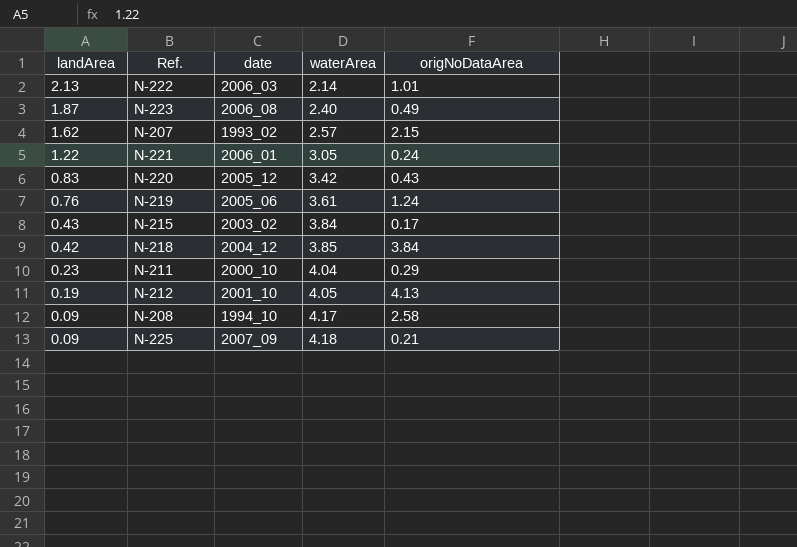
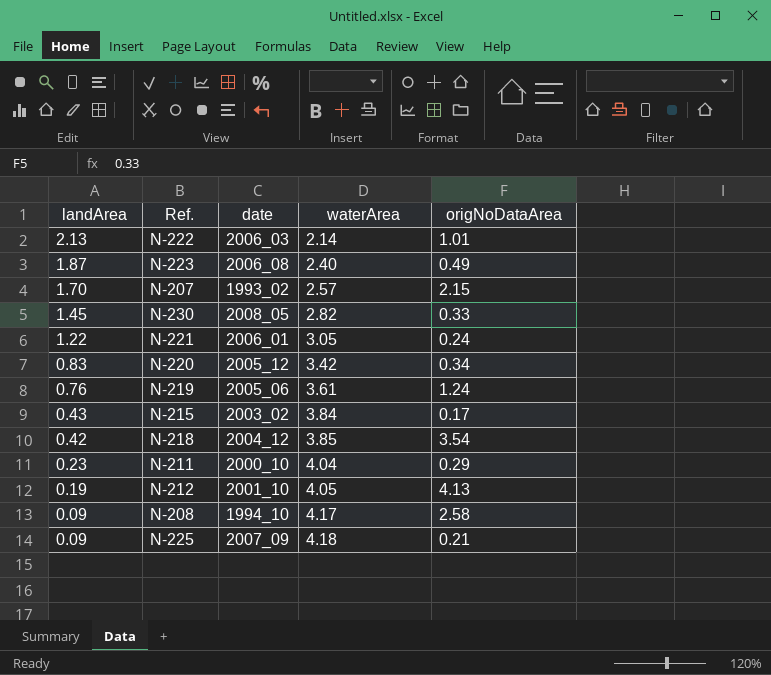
N-207 | landArea: 1.62 -> 1.70
row N-230: none -> 1.45 | 2008_05 | 2.82 | 0.33
N-220 | origNoDataArea: 0.43 -> 0.34
N-218 | origNoDataArea: 3.84 -> 3.54

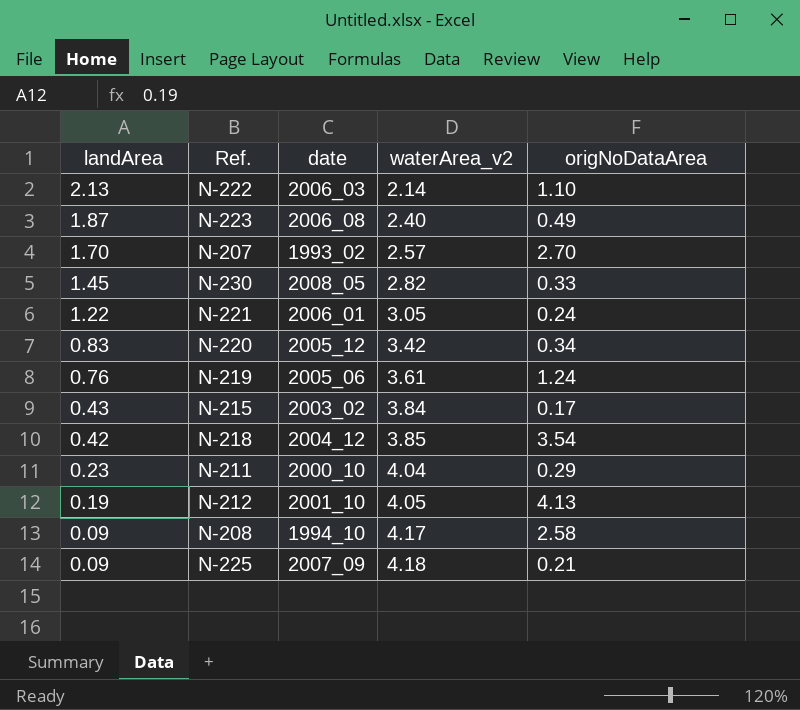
column name: waterArea -> waterArea_v2
N-222 | origNoDataArea: 1.01 -> 1.10
N-207 | origNoDataArea: 2.15 -> 2.70

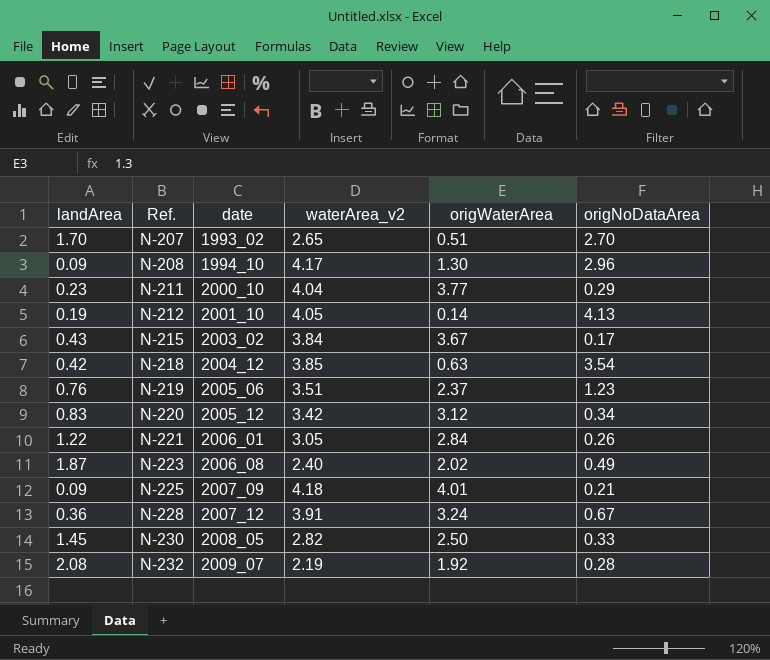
row order: landArea descending -> Ref. ascending
column origWaterArea | position: none -> 5
row N-222: 2.13 | 2006_03 | 2.14 | 1.10 -> none
N-207 | waterArea_v2: 2.57 -> 2.65
N-208 | origNoDataArea: 2.58 -> 2.96
N-219 | waterArea_v2: 3.61 -> 3.51
N-219 | origNoDataArea: 1.24 -> 1.23
N-221 | origNoDataArea: 0.24 -> 0.26
row N-228: none -> 0.36 | 2007_12 | 3.91 | 3.24 | 0.67
row N-232: none -> 2.08 | 2009_07 | 2.19 | 1.92 | 0.28

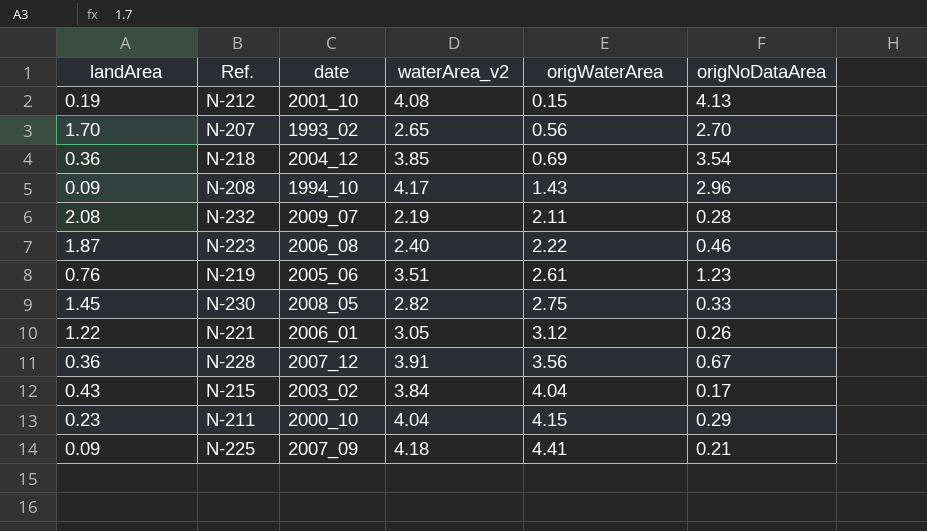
row order: Ref. ascending -> origWaterArea ascending
row N-220: 0.83 | 2005_12 | 3.42 | 3.12 | 0.34 -> none
N-212 | waterArea_v2: 4.05 -> 4.08
N-212 | origWaterArea: 0.14 -> 0.15
N-207 | origWaterArea: 0.51 -> 0.56
N-218 | landArea: 0.42 -> 0.36
N-218 | origWaterArea: 0.63 -> 0.69
N-208 | origWaterArea: 1.30 -> 1.43
N-232 | origWaterArea: 1.92 -> 2.11
N-223 | origWaterArea: 2.02 -> 2.22
N-223 | origNoDataArea: 0.49 -> 0.46
N-219 | origWaterArea: 2.37 -> 2.61
N-230 | origWaterArea: 2.50 -> 2.75
N-221 | origWaterArea: 2.84 -> 3.12
N-228 | origWaterArea: 3.24 -> 3.56
N-215 | origWaterArea: 3.67 -> 4.04
N-211 | origWaterArea: 3.77 -> 4.15
N-225 | origWaterArea: 4.01 -> 4.41

